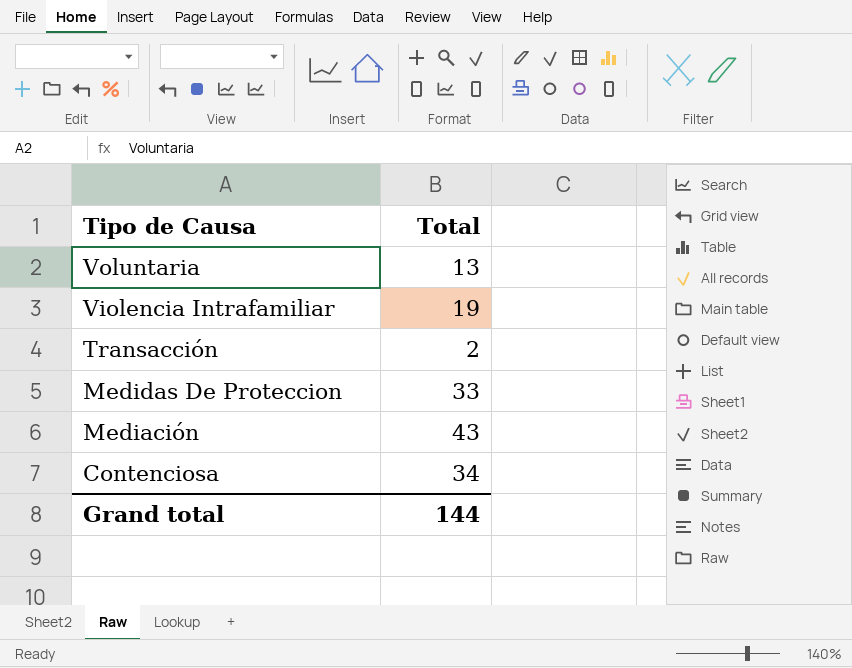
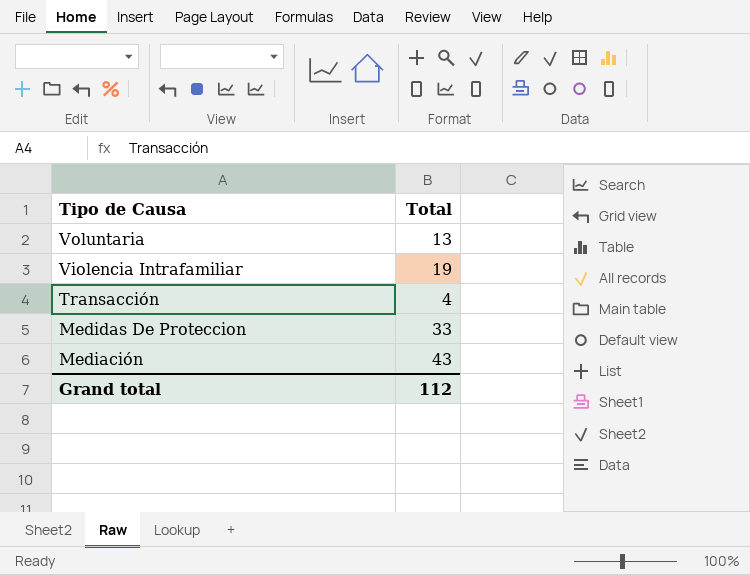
row Contenciosa: 34 -> none
Transacción | Total: 2 -> 4
Grand total | Total: 144 -> 112

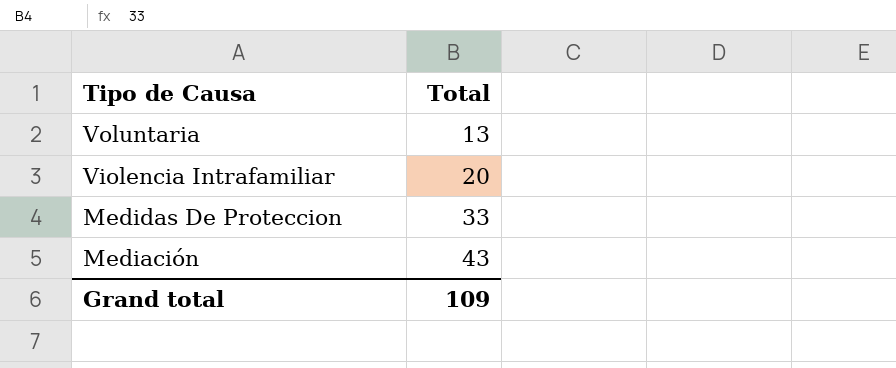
row Transacción: 4 -> none
Violencia Intrafamiliar | Total: 19 -> 20
Grand total | Total: 112 -> 109

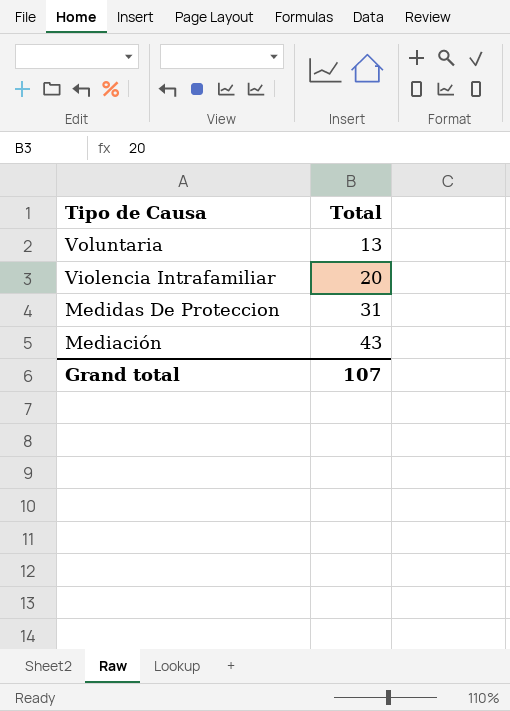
Medidas De Proteccion | Total: 33 -> 31
Grand total | Total: 109 -> 107

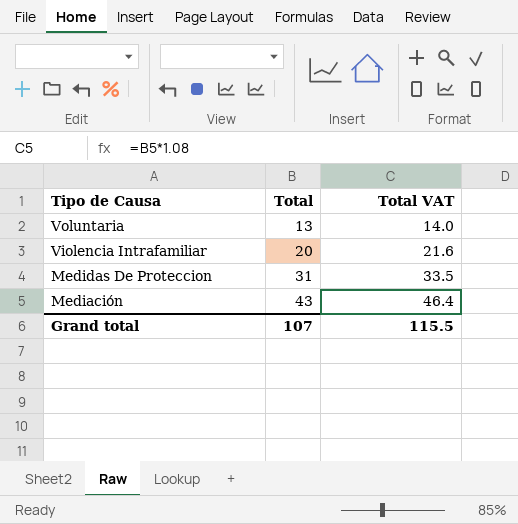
column Total VAT | formula: none -> [Total] * 1.08

